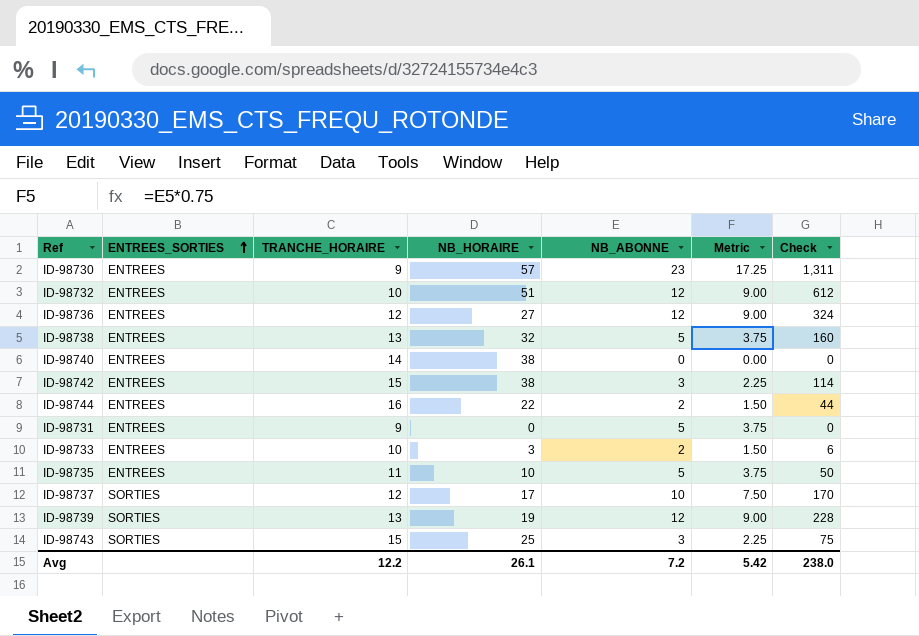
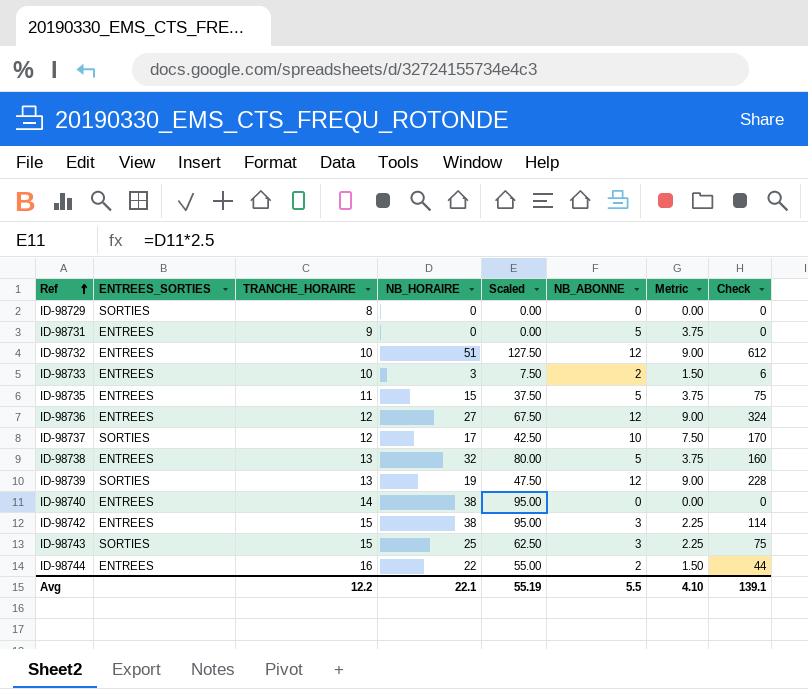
row order: ENTREES_SORTIES ascending -> Ref ascending
column Scaled | formula: none -> [NB_HORAIRE] * 2.5
row ID-98730: ENTREES | 9 | 57 | 23 | 17.25 | 1,311 -> none
row ID-98729: none -> SORTIES | 8 | 0 | 0.00 | 0 | 0.00 | 0
ID-98735 | NB_HORAIRE: 10 -> 15
ID-98735 | Check: 50 -> 75
Avg | NB_HORAIRE: 26.1 -> 22.1
Avg | NB_ABONNE: 7.2 -> 5.5
Avg | Metric: 5.42 -> 4.10
Avg | Check: 238.0 -> 139.1

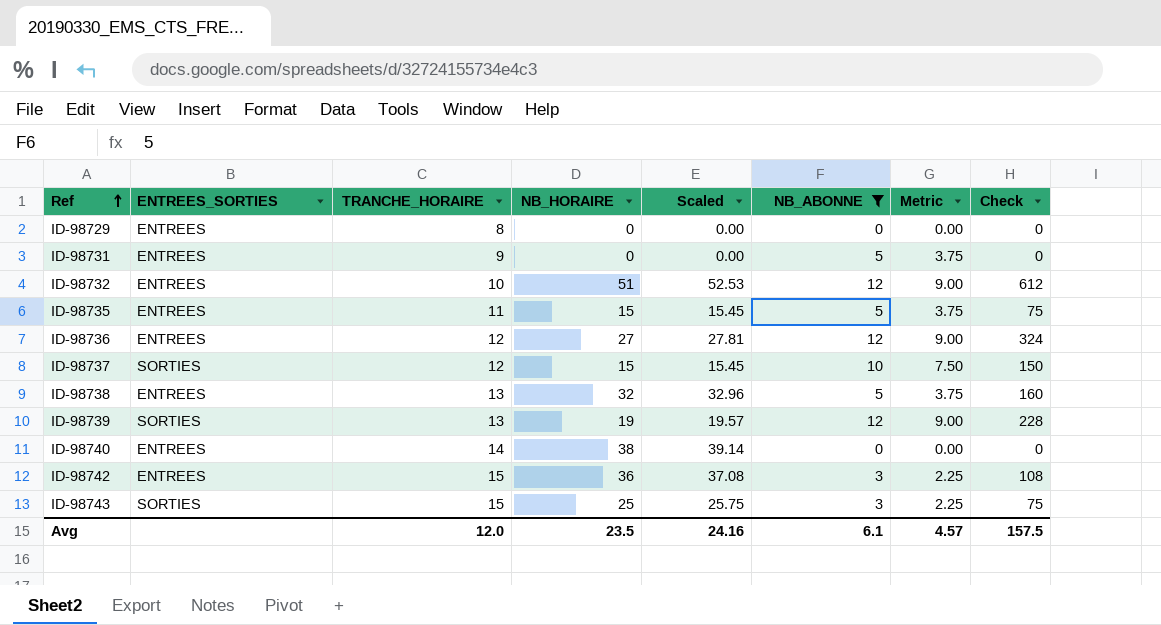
filter: none -> NB_ABONNE != 2
column Scaled | formula: [NB_HORAIRE] * 2.5 -> [NB_HORAIRE] * 1.03
ID-98729 | ENTREES_SORTIES: SORTIES -> ENTREES
ID-98737 | NB_HORAIRE: 17 -> 15
ID-98737 | Check: 170 -> 150
ID-98742 | NB_HORAIRE: 38 -> 36
ID-98742 | Check: 114 -> 108
Avg | TRANCHE_HORAIRE: 12.2 -> 12.0
Avg | NB_HORAIRE: 22.1 -> 23.5
Avg | Scaled: 55.19 -> 24.16
Avg | NB_ABONNE: 5.5 -> 6.1
Avg | Metric: 4.10 -> 4.57
Avg | Check: 139.1 -> 157.5

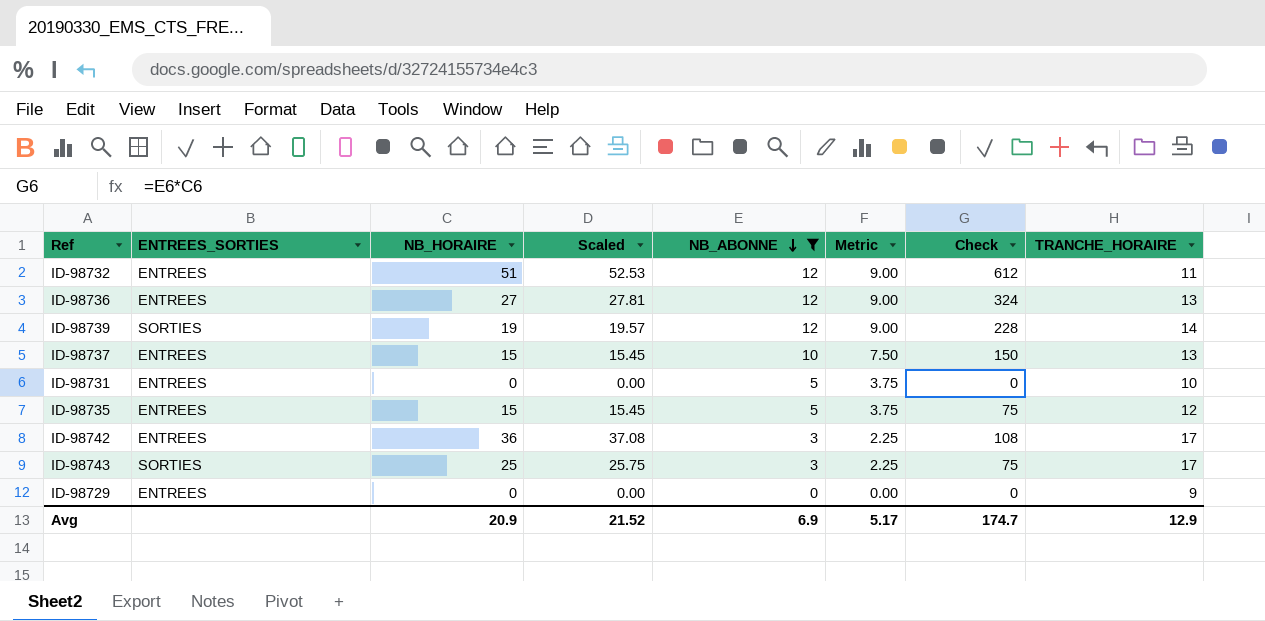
row order: Ref ascending -> NB_ABONNE descending
column TRANCHE_HORAIRE | position: 3 -> 8
row ID-98738: ENTREES | 13 | 32 | 32.96 | 5 | 3.75 | 160 -> none
row ID-98740: ENTREES | 14 | 38 | 39.14 | 0 | 0.00 | 0 -> none
ID-98732 | TRANCHE_HORAIRE: 10 -> 11
ID-98736 | TRANCHE_HORAIRE: 12 -> 13
ID-98739 | TRANCHE_HORAIRE: 13 -> 14
ID-98737 | ENTREES_SORTIES: SORTIES -> ENTREES
ID-98737 | TRANCHE_HORAIRE: 12 -> 13
ID-98731 | TRANCHE_HORAIRE: 9 -> 10
ID-98735 | TRANCHE_HORAIRE: 11 -> 12
ID-98742 | TRANCHE_HORAIRE: 15 -> 17
ID-98743 | TRANCHE_HORAIRE: 15 -> 17
ID-98729 | TRANCHE_HORAIRE: 8 -> 9
Avg | NB_HORAIRE: 23.5 -> 20.9
Avg | Scaled: 24.16 -> 21.52
Avg | NB_ABONNE: 6.1 -> 6.9
Avg | Metric: 4.57 -> 5.17
Avg | Check: 157.5 -> 174.7
Avg | TRANCHE_HORAIRE: 12.0 -> 12.9

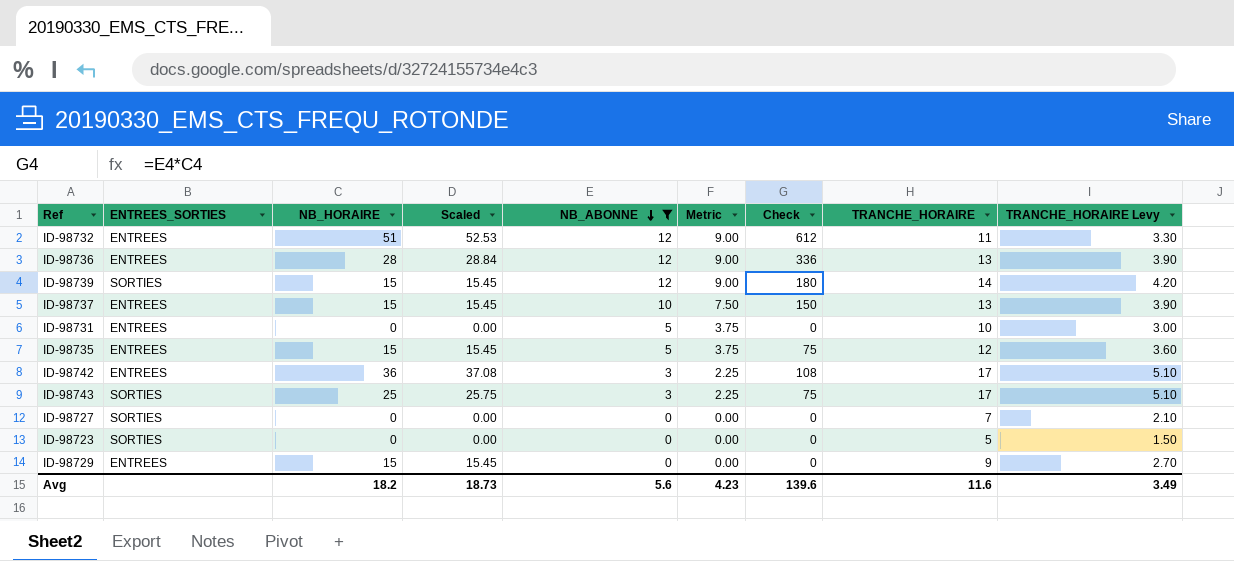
column TRANCHE_HORAIRE Levy | formula: none -> [TRANCHE_HORAIRE] * 0.3
ID-98736 | NB_HORAIRE: 27 -> 28
ID-98736 | Scaled: 27.81 -> 28.84
ID-98736 | Check: 324 -> 336
ID-98739 | NB_HORAIRE: 19 -> 15
ID-98739 | Scaled: 19.57 -> 15.45
ID-98739 | Check: 228 -> 180
row ID-98727: none -> SORTIES | 0 | 0.00 | 0 | 0.00 | 0 | 7 | 2.10
row ID-98723: none -> SORTIES | 0 | 0.00 | 0 | 0.00 | 0 | 5 | 1.50
ID-98729 | NB_HORAIRE: 0 -> 15
ID-98729 | Scaled: 0.00 -> 15.45
Avg | NB_HORAIRE: 20.9 -> 18.2
Avg | Scaled: 21.52 -> 18.73
Avg | NB_ABONNE: 6.9 -> 5.6
Avg | Metric: 5.17 -> 4.23
Avg | Check: 174.7 -> 139.6
Avg | TRANCHE_HORAIRE: 12.9 -> 11.6

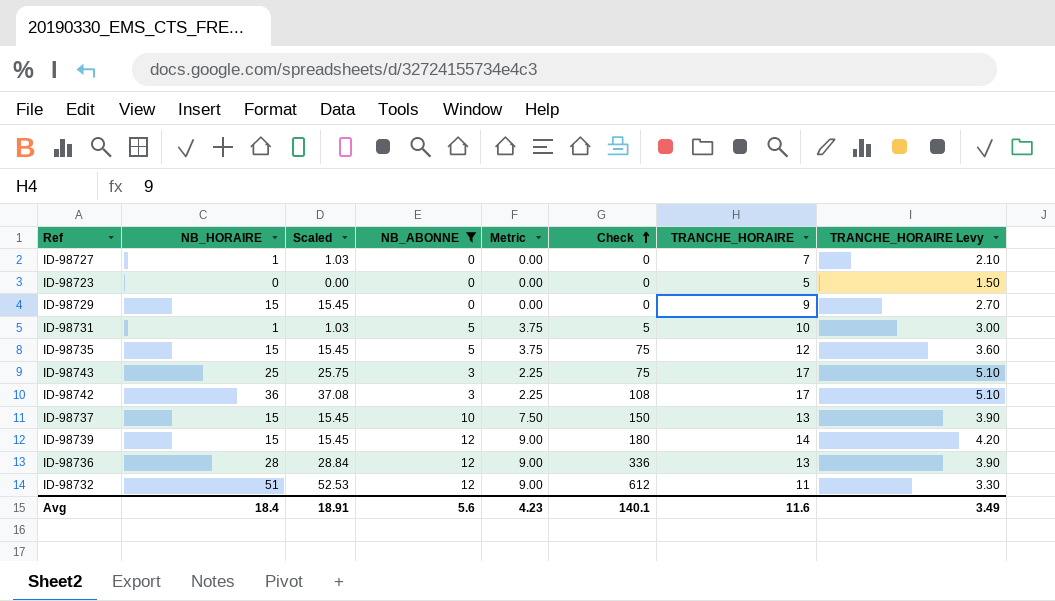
row order: NB_ABONNE descending -> Check ascending
column ENTREES_SORTIES | position: 2 -> none
ID-98727 | NB_HORAIRE: 0 -> 1
ID-98727 | Scaled: 0.00 -> 1.03
ID-98731 | NB_HORAIRE: 0 -> 1
ID-98731 | Scaled: 0.00 -> 1.03
ID-98731 | Check: 0 -> 5
Avg | NB_HORAIRE: 18.2 -> 18.4
Avg | Scaled: 18.73 -> 18.91
Avg | Check: 139.6 -> 140.1

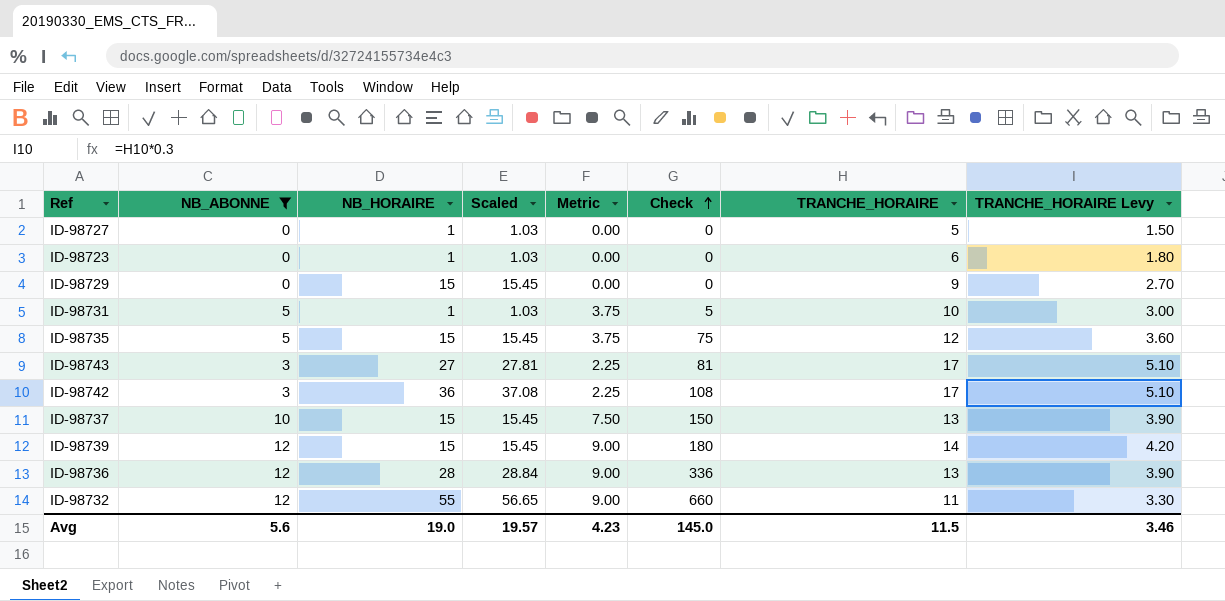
column NB_ABONNE | position: 4 -> 2
ID-98727 | TRANCHE_HORAIRE: 7 -> 5
ID-98727 | TRANCHE_HORAIRE Levy: 2.10 -> 1.50
ID-98723 | NB_HORAIRE: 0 -> 1
ID-98723 | Scaled: 0.00 -> 1.03
ID-98723 | TRANCHE_HORAIRE: 5 -> 6
ID-98723 | TRANCHE_HORAIRE Levy: 1.50 -> 1.80
ID-98743 | NB_HORAIRE: 25 -> 27
ID-98743 | Scaled: 25.75 -> 27.81
ID-98743 | Check: 75 -> 81
ID-98732 | NB_HORAIRE: 51 -> 55
ID-98732 | Scaled: 52.53 -> 56.65
ID-98732 | Check: 612 -> 660
Avg | NB_HORAIRE: 18.4 -> 19.0
Avg | Scaled: 18.91 -> 19.57
Avg | Check: 140.1 -> 145.0
Avg | TRANCHE_HORAIRE: 11.6 -> 11.5
Avg | TRANCHE_HORAIRE Levy: 3.49 -> 3.46

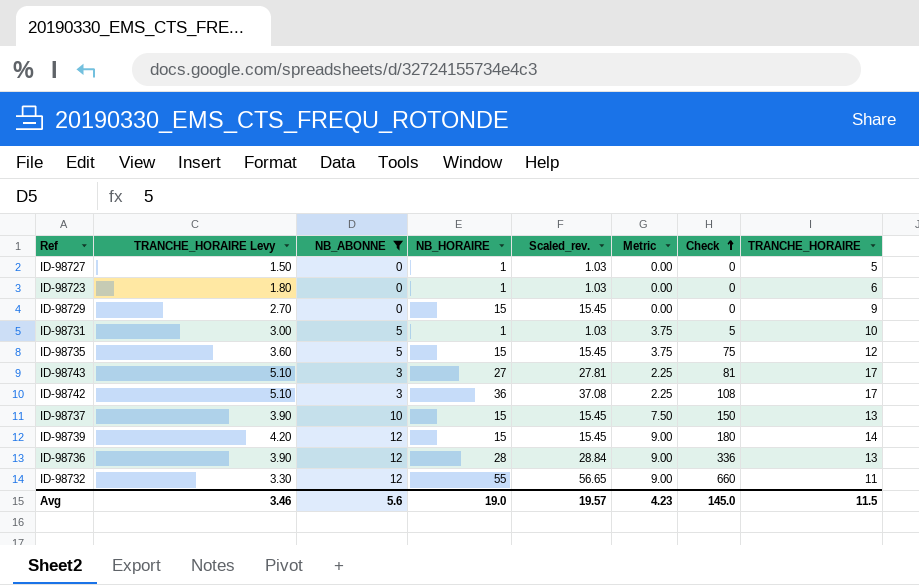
column TRANCHE_HORAIRE Levy | position: 8 -> 2
column name: Scaled -> Scaled_rev.

